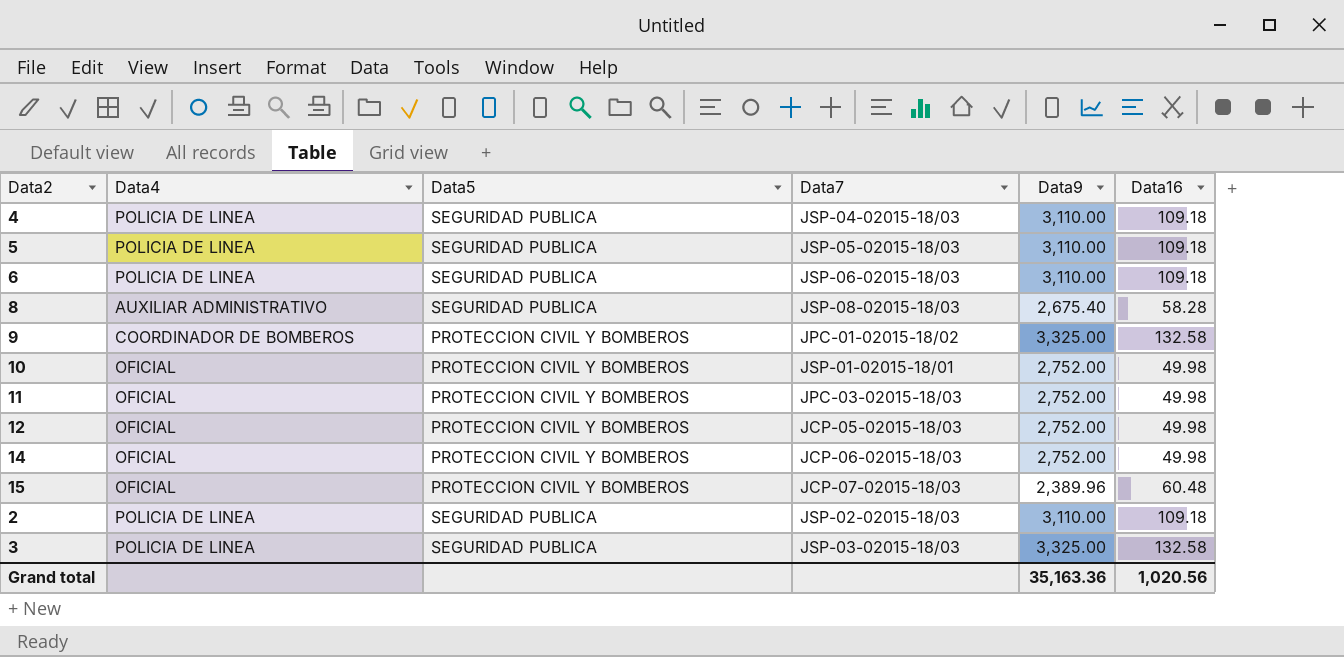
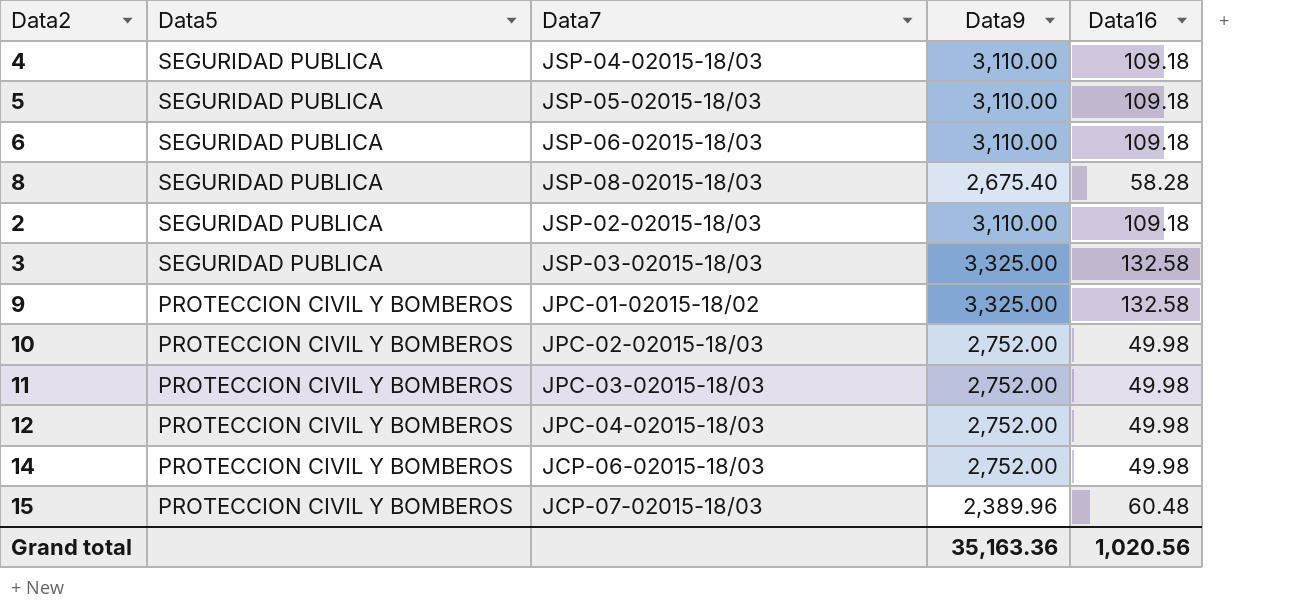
row order: none -> Data5 descending
column Data4 | position: 2 -> none
10 | Data7: JSP-01-02015-18/01 -> JPC-02-02015-18/03
12 | Data7: JCP-05-02015-18/03 -> JPC-04-02015-18/03

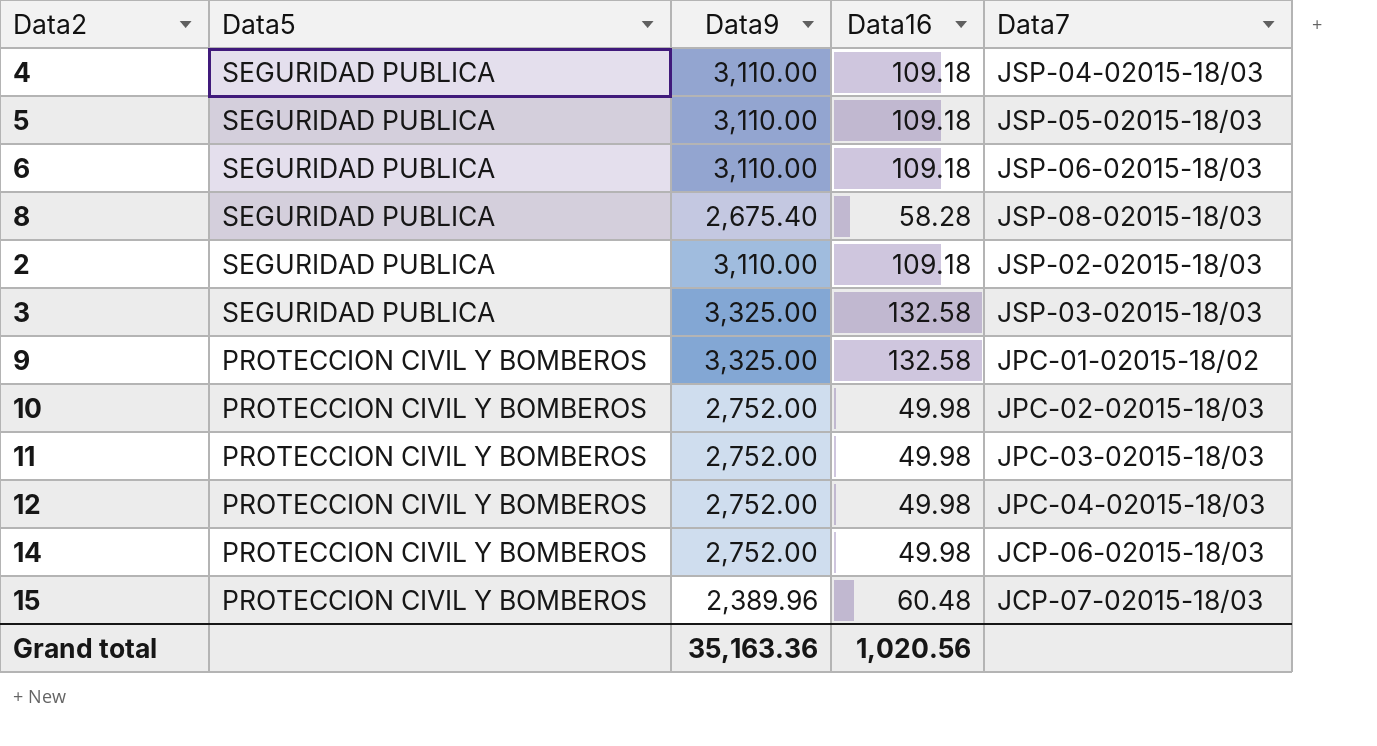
column Data7 | position: 3 -> 5

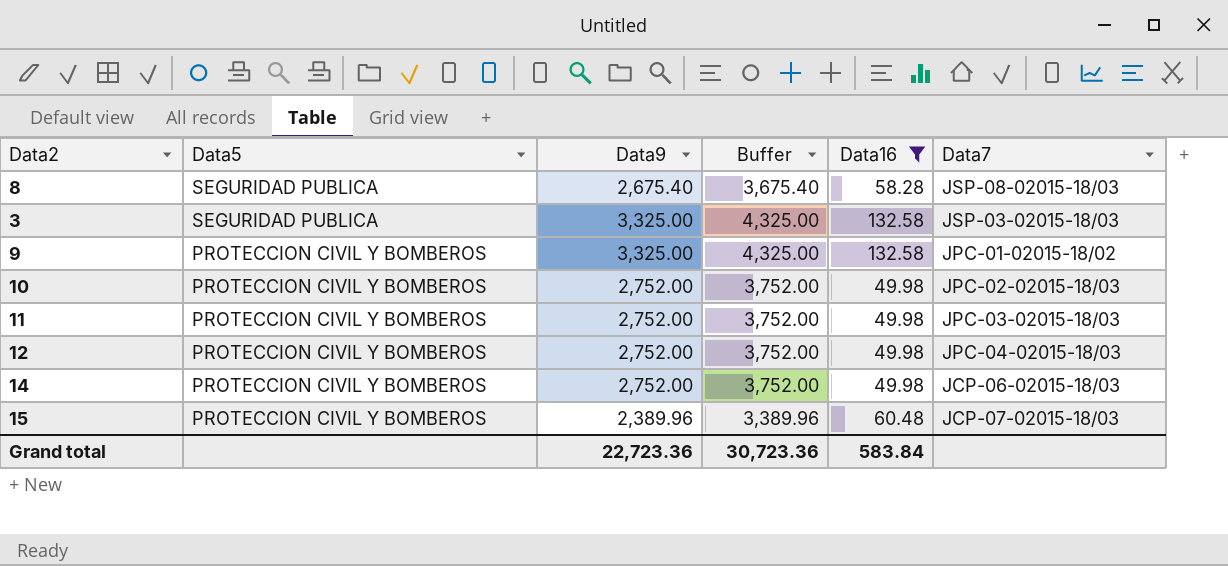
filter: none -> Data16 != 109.18
column Buffer | formula: none -> [Data9] + 1000
Grand total | Data9: 35,163.36 -> 22,723.36
Grand total | Data16: 1,020.56 -> 583.84

